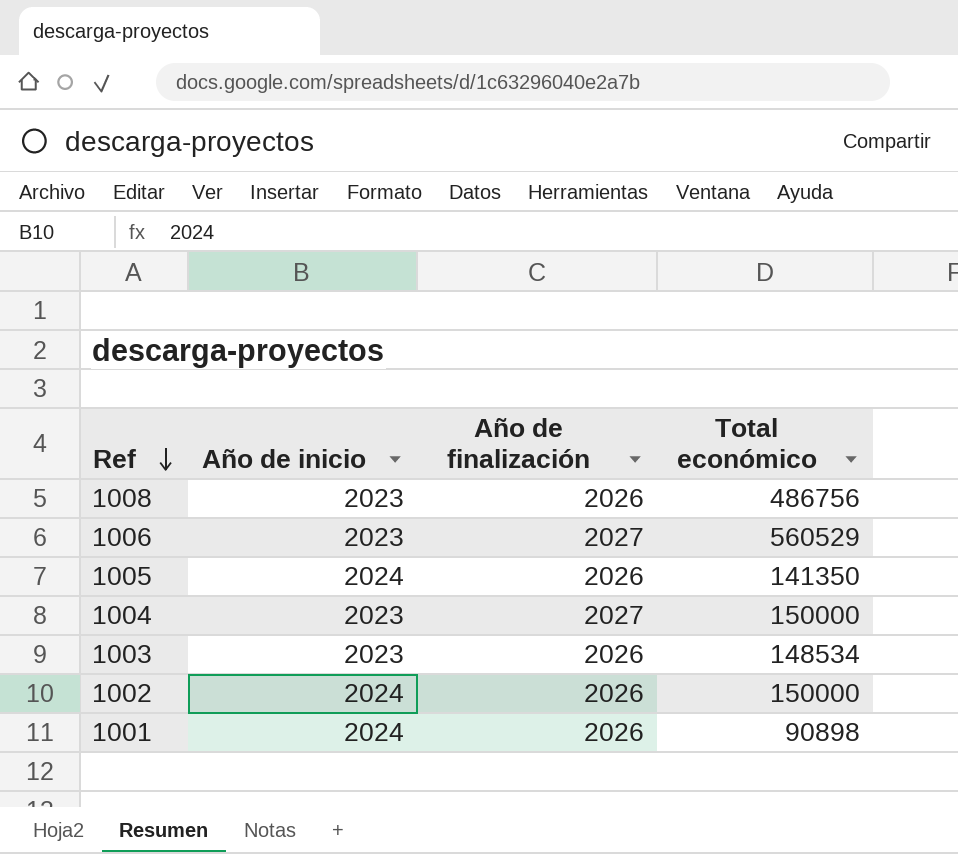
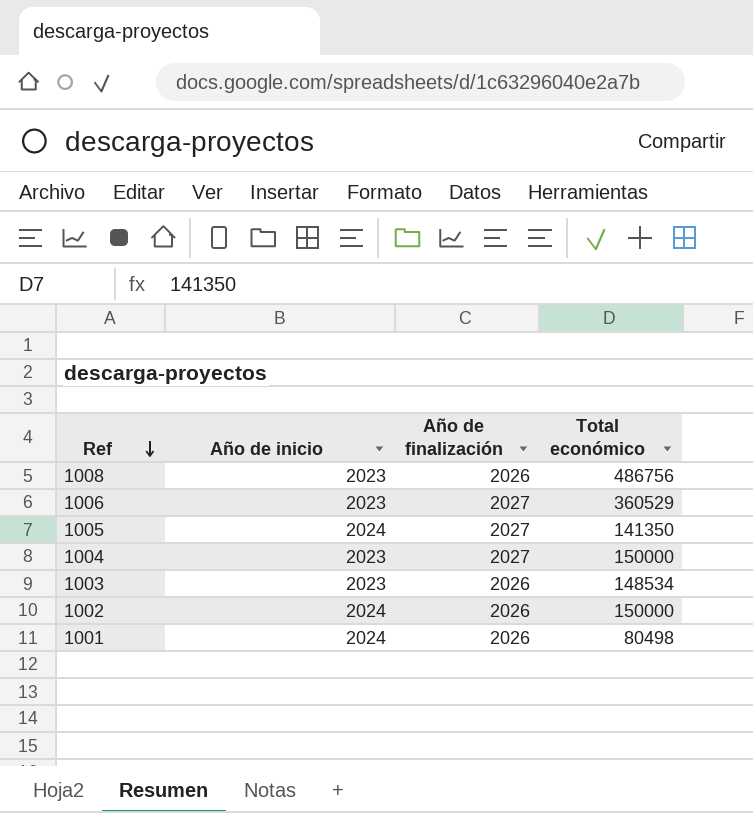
1006 | Total económico: 560529 -> 360529
1005 | Año de finalización: 2026 -> 2027
1001 | Total económico: 90898 -> 80498

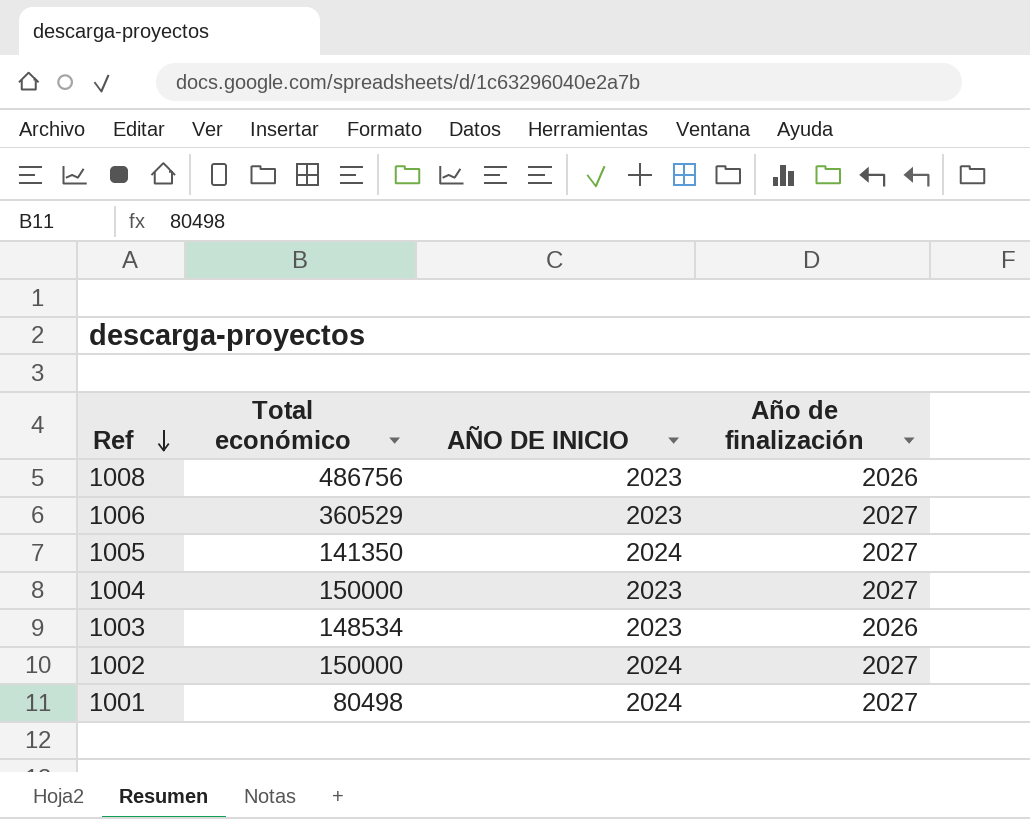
column Total económico | position: 4 -> 2
column name: Año de inicio -> AÑO DE INICIO
1002 | Año de finalización: 2026 -> 2027
1001 | Año de finalización: 2026 -> 2027

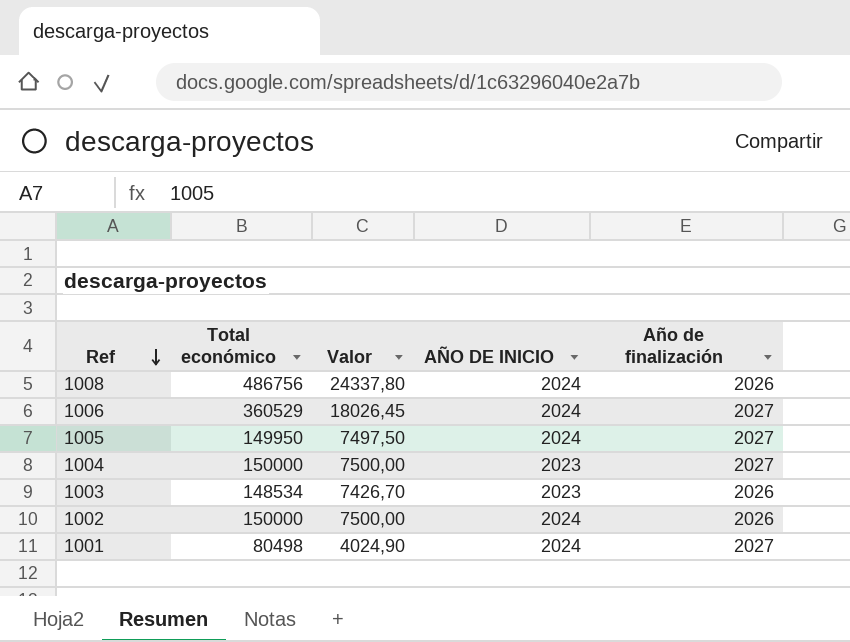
column Valor | formula: none -> [Total económico] * 0,05
1008 | AÑO DE INICIO: 2023 -> 2024
1006 | AÑO DE INICIO: 2023 -> 2024
1005 | Total económico: 141350 -> 149950
1002 | Año de finalización: 2027 -> 2026

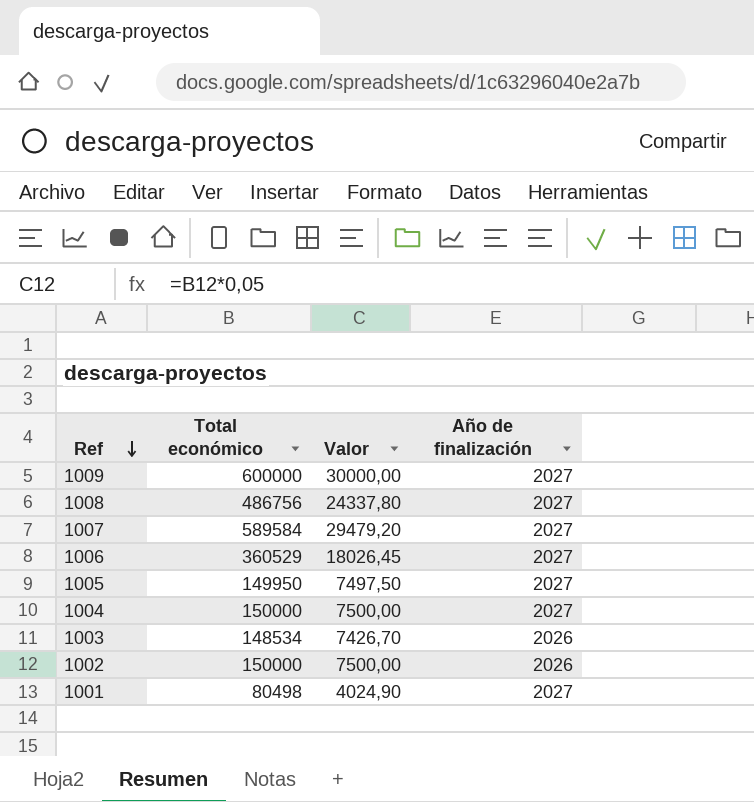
column AÑO DE INICIO | position: 4 -> none
row 1009: none -> 600000 | 30000,00 | 2027
1008 | Año de finalización: 2026 -> 2027
row 1007: none -> 589584 | 29479,20 | 2027

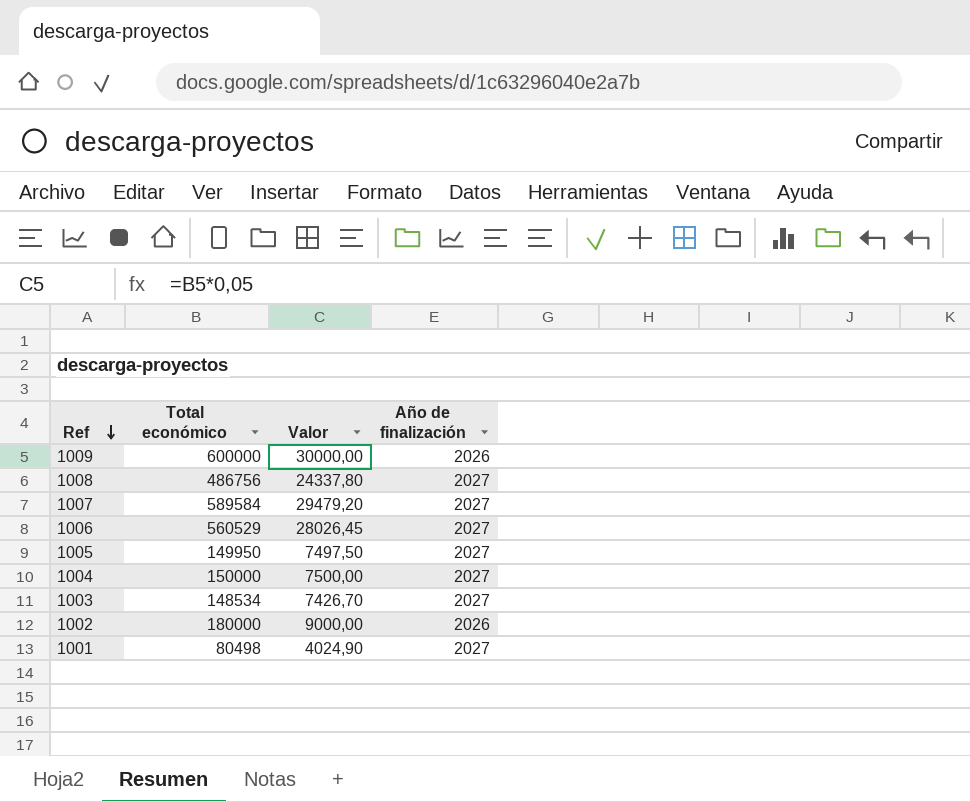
1009 | Año de finalización: 2027 -> 2026
1006 | Total económico: 360529 -> 560529
1006 | Valor: 18026,45 -> 28026,45
1003 | Año de finalización: 2026 -> 2027
1002 | Total económico: 150000 -> 180000
1002 | Valor: 7500,00 -> 9000,00

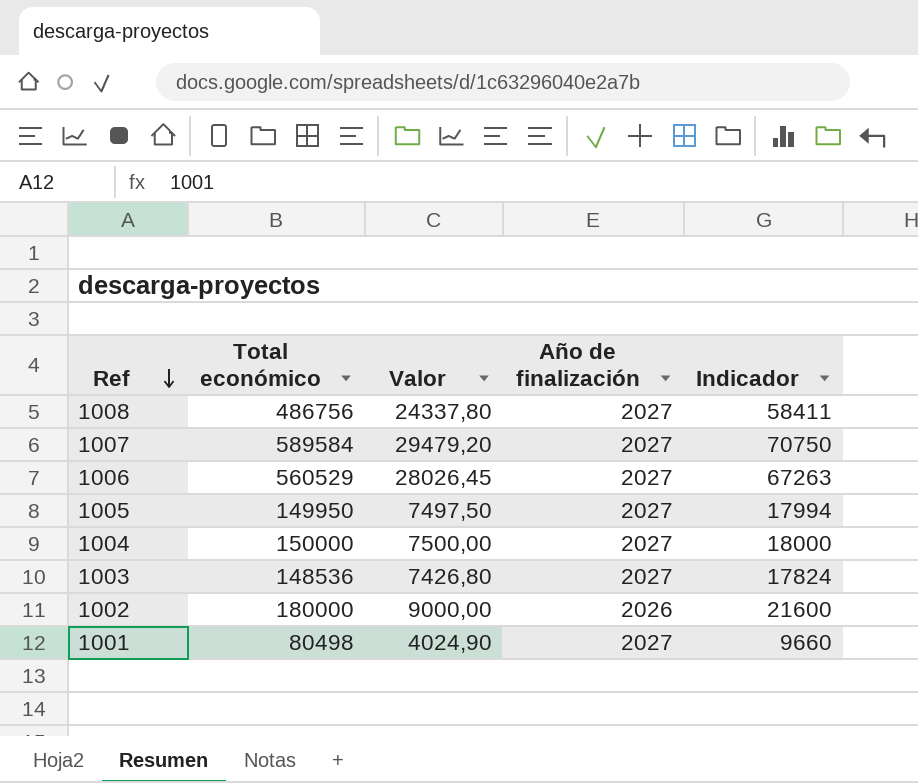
column Indicador | formula: none -> [Total económico] * 0,12
row 1009: 600000 | 30000,00 | 2026 -> none
1003 | Total económico: 148534 -> 148536
1003 | Valor: 7426,70 -> 7426,80

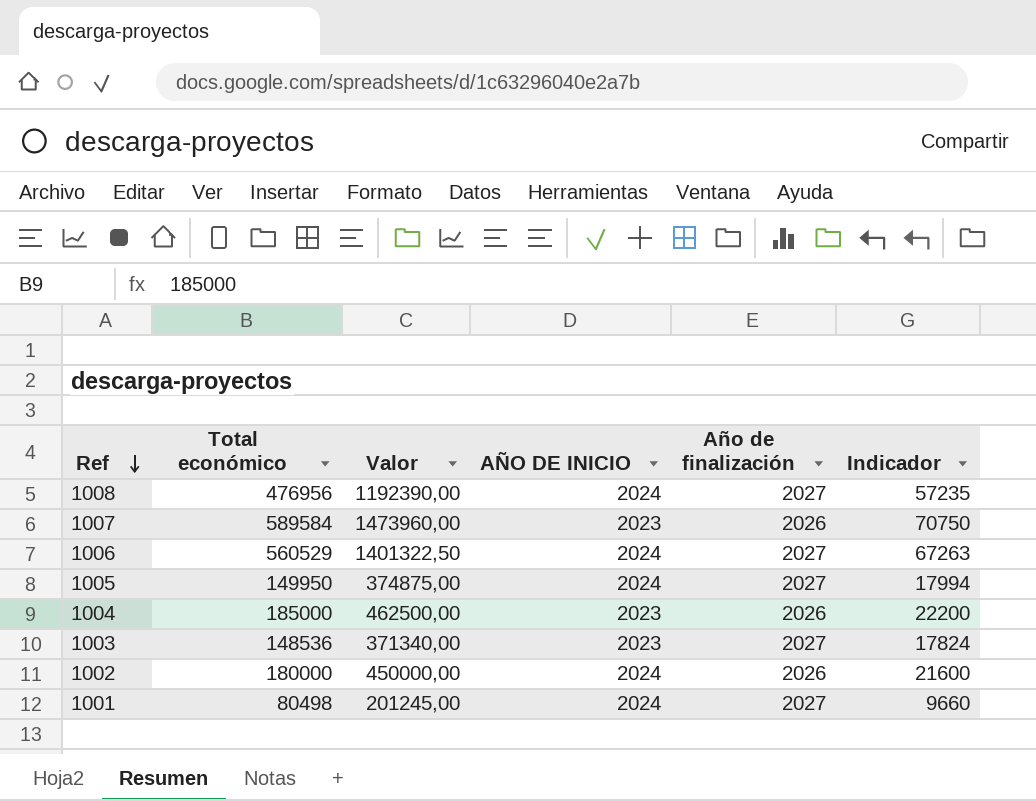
column Valor | formula: [Total económico] * 0,05 -> [Total económico] * 2,5
column AÑO DE INICIO | position: none -> 4
1008 | Total económico: 486756 -> 476956
1008 | Indicador: 58411 -> 57235
1007 | Año de finalización: 2027 -> 2026
1004 | Total económico: 150000 -> 185000
1004 | Año de finalización: 2027 -> 2026
1004 | Indicador: 18000 -> 22200

